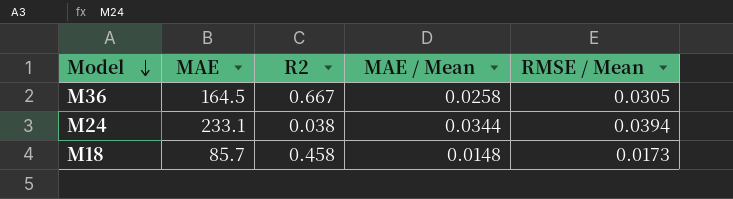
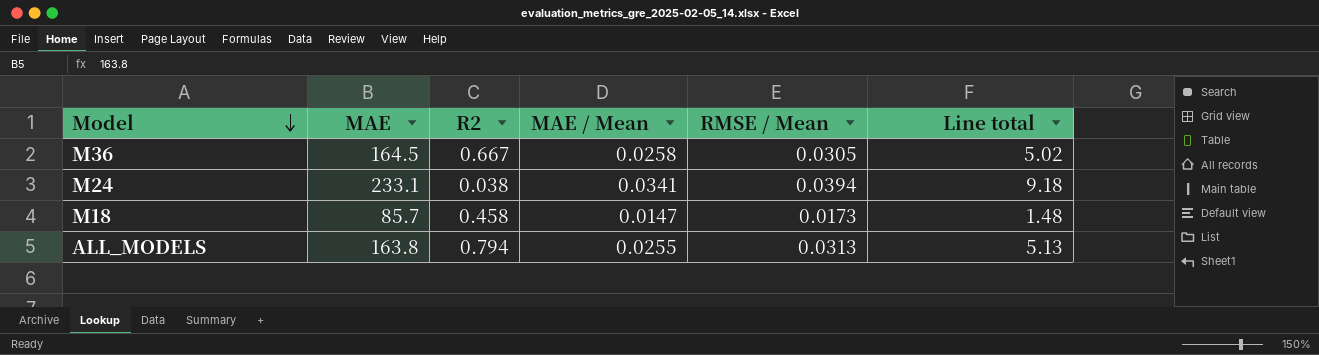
column Line total | formula: none -> [MAE] * [RMSE / Mean]
M24 | MAE / Mean: 0.0344 -> 0.0341
M18 | MAE / Mean: 0.0148 -> 0.0147
row ALL_MODELS: none -> 163.8 | 0.794 | 0.0255 | 0.0313 | 5.13

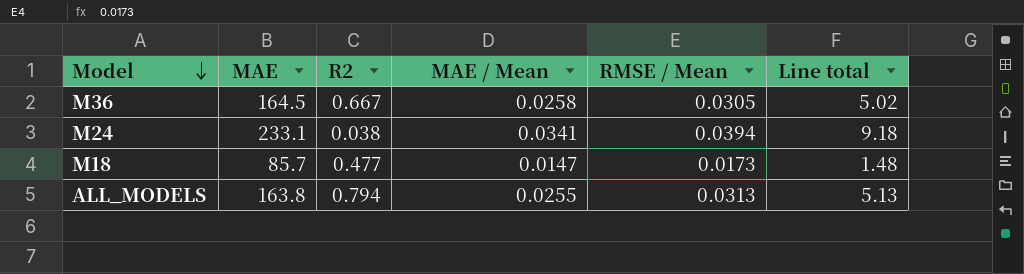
M18 | R2: 0.458 -> 0.477

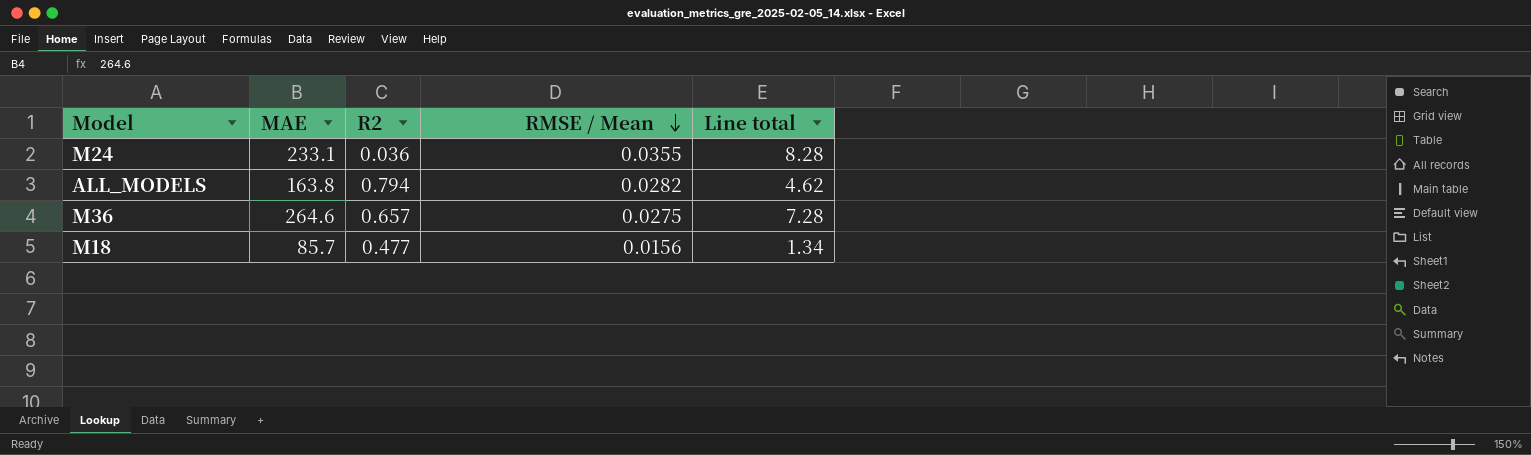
row order: Model descending -> RMSE / Mean descending
column MAE / Mean | position: 4 -> none
M24 | R2: 0.038 -> 0.036
M24 | RMSE / Mean: 0.0394 -> 0.0355
M24 | Line total: 9.18 -> 8.28
ALL_MODELS | RMSE / Mean: 0.0313 -> 0.0282
ALL_MODELS | Line total: 5.13 -> 4.62
M36 | MAE: 164.5 -> 264.6
M36 | R2: 0.667 -> 0.657
M36 | RMSE / Mean: 0.0305 -> 0.0275
M36 | Line total: 5.02 -> 7.28
M18 | RMSE / Mean: 0.0173 -> 0.0156
M18 | Line total: 1.48 -> 1.34

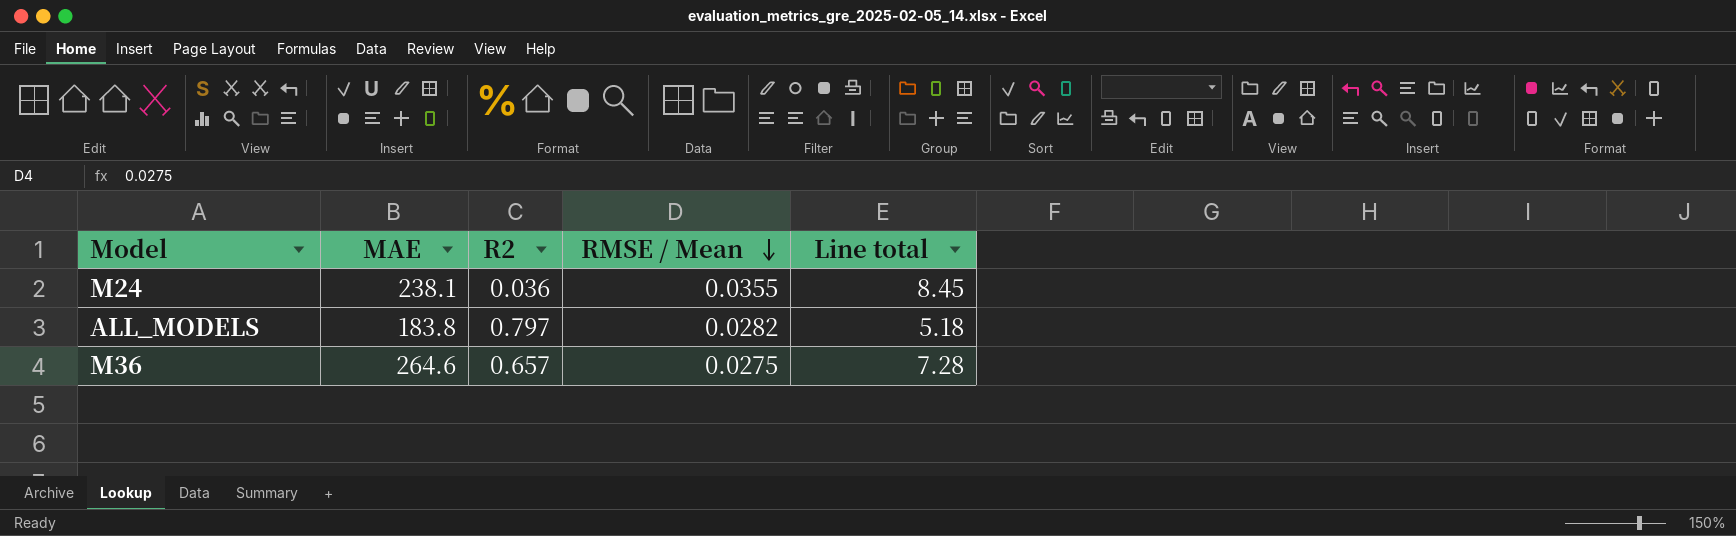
row M18: 85.7 | 0.477 | 0.0156 | 1.34 -> none
M24 | MAE: 233.1 -> 238.1
M24 | Line total: 8.28 -> 8.45
ALL_MODELS | MAE: 163.8 -> 183.8
ALL_MODELS | R2: 0.794 -> 0.797
ALL_MODELS | Line total: 4.62 -> 5.18

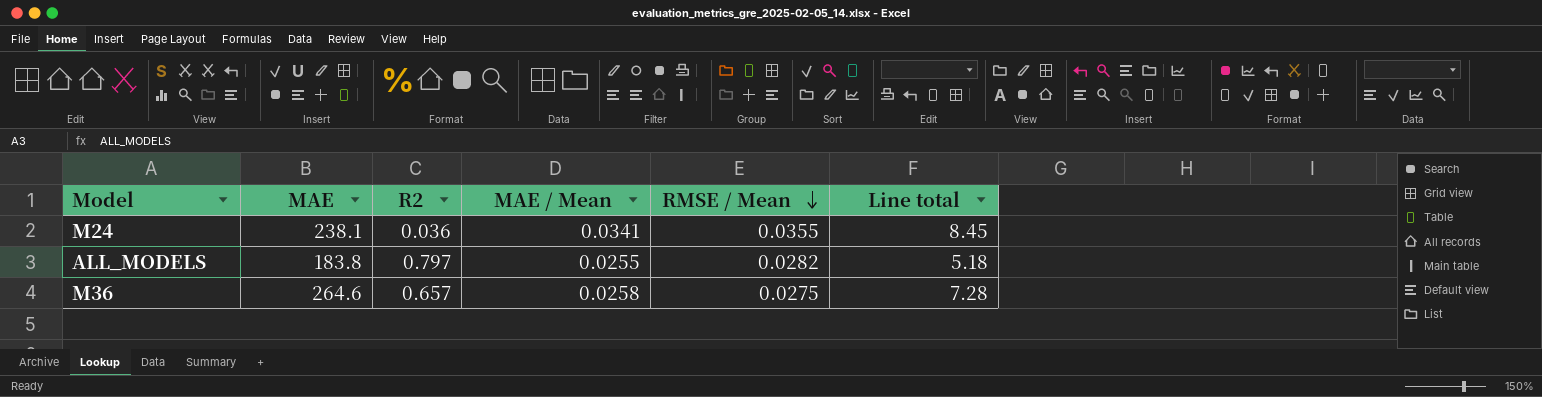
column MAE / Mean | position: none -> 4

